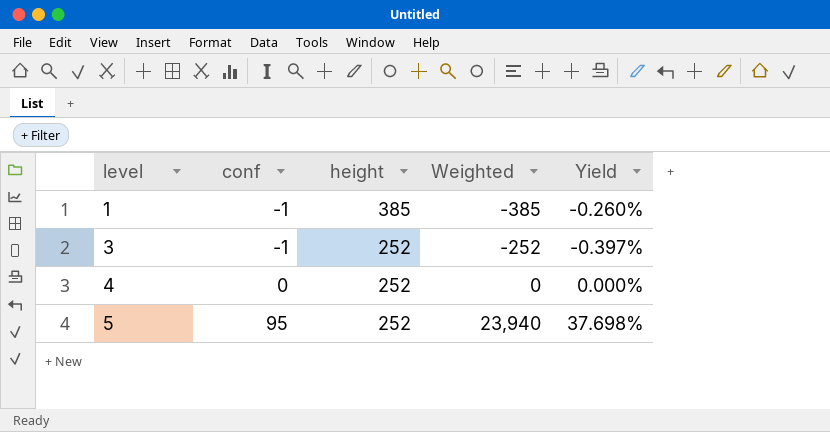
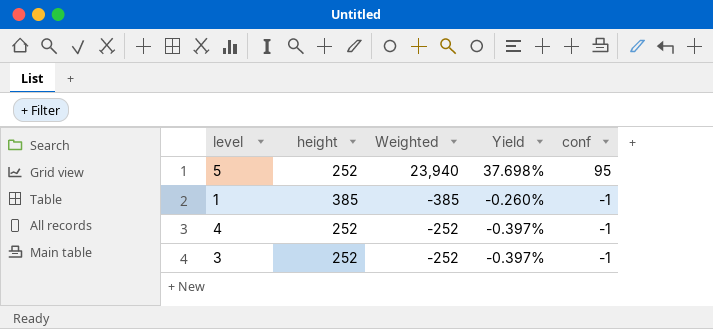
row order: level ascending -> Yield descending
column conf | position: 2 -> 5
4 | Weighted: 0 -> -252
4 | Yield: 0.000% -> -0.397%
4 | conf: 0 -> -1

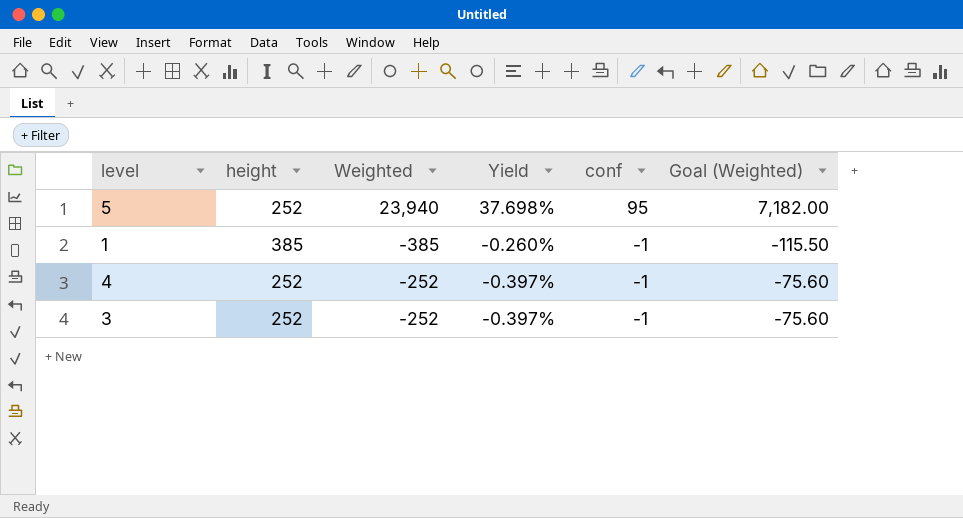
column Goal (Weighted) | formula: none -> [Weighted] * 0.3

